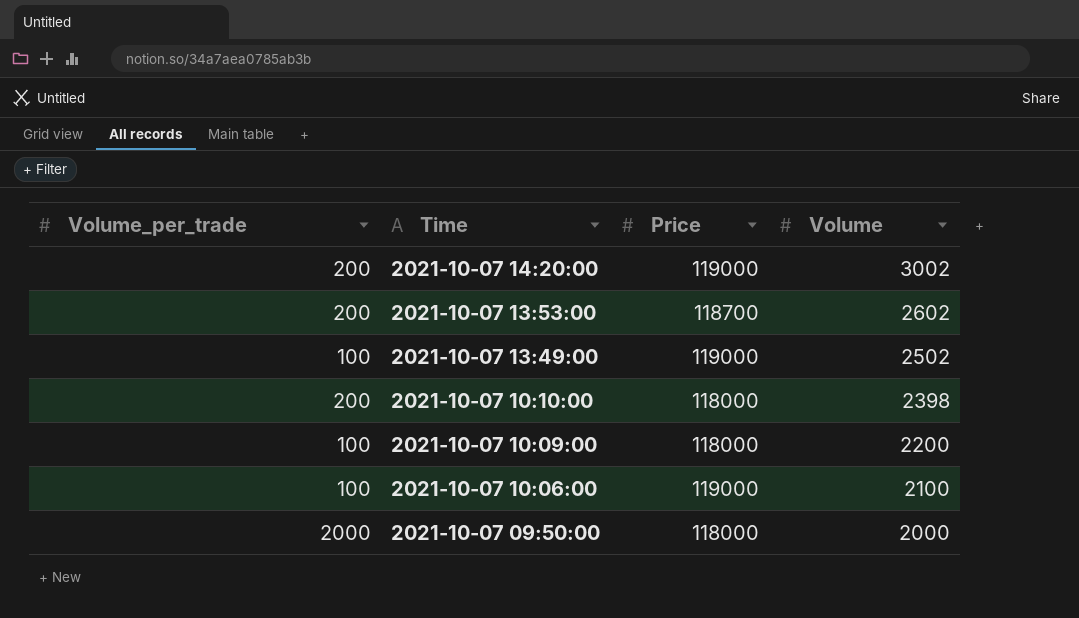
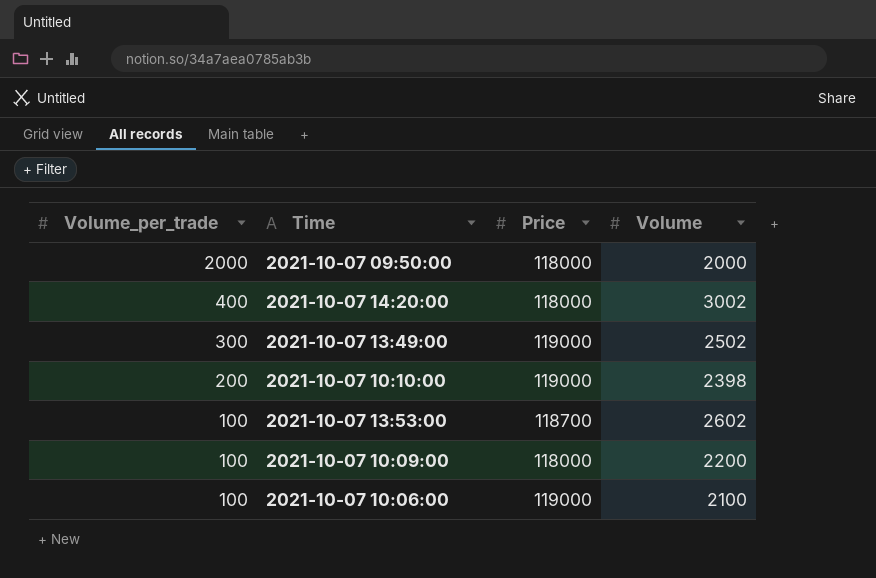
row order: Time descending -> Volume_per_trade descending
2021-10-07 14:20:00 | Volume_per_trade: 200 -> 400
2021-10-07 14:20:00 | Price: 119000 -> 118000
2021-10-07 13:49:00 | Volume_per_trade: 100 -> 300
2021-10-07 10:10:00 | Price: 118000 -> 119000
2021-10-07 13:53:00 | Volume_per_trade: 200 -> 100

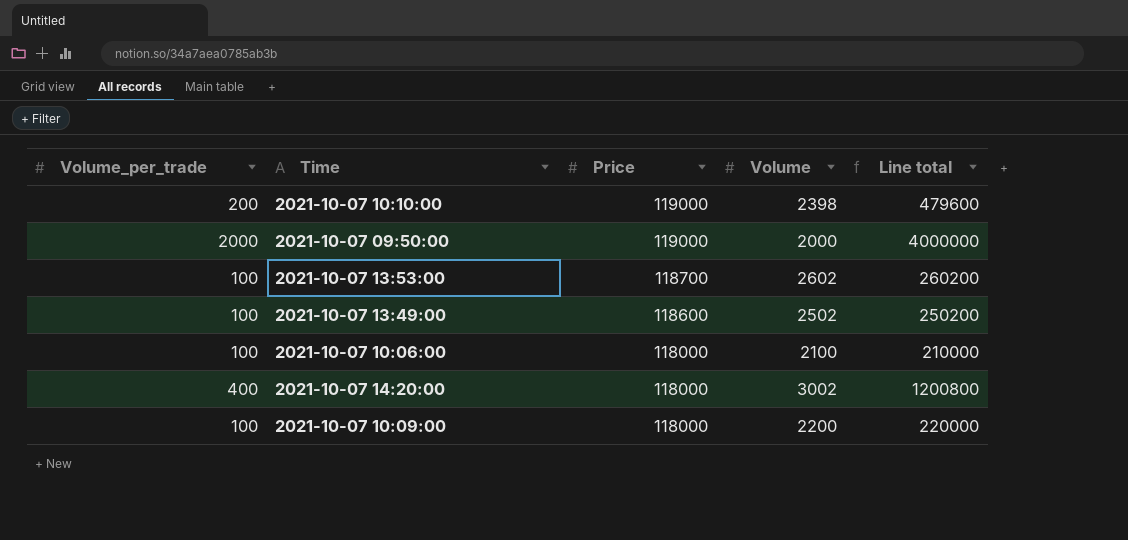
row order: Volume_per_trade descending -> Price descending
column Line total | formula: none -> [Volume_per_trade] * [Volume]
2021-10-07 09:50:00 | Price: 118000 -> 119000
2021-10-07 13:49:00 | Volume_per_trade: 300 -> 100
2021-10-07 13:49:00 | Price: 119000 -> 118600
2021-10-07 10:06:00 | Price: 119000 -> 118000

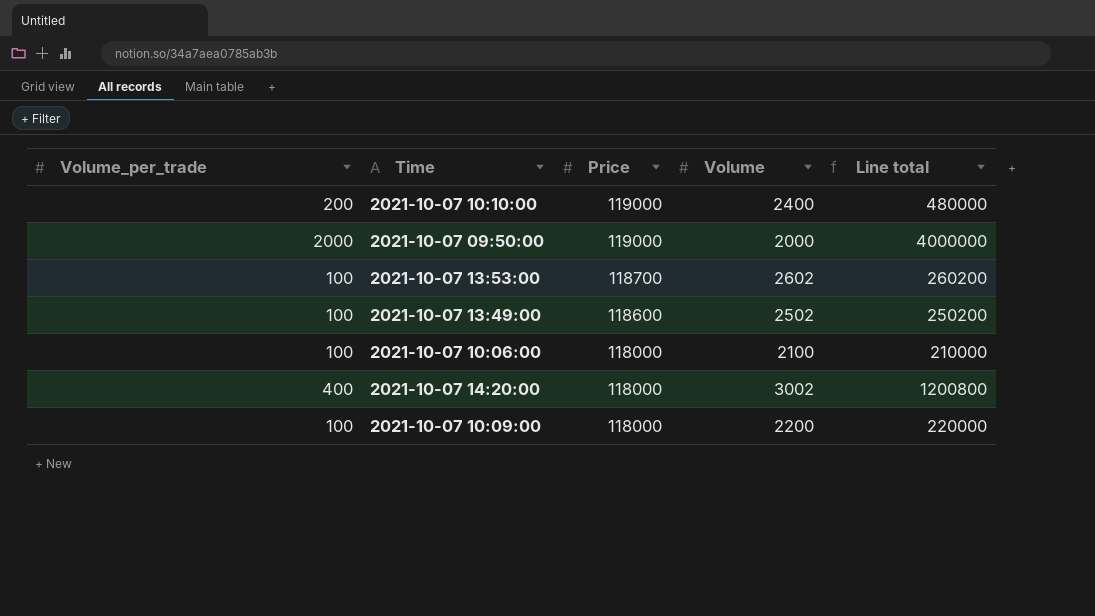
2021-10-07 10:10:00 | Volume: 2398 -> 2400
2021-10-07 10:10:00 | Line total: 479600 -> 480000

